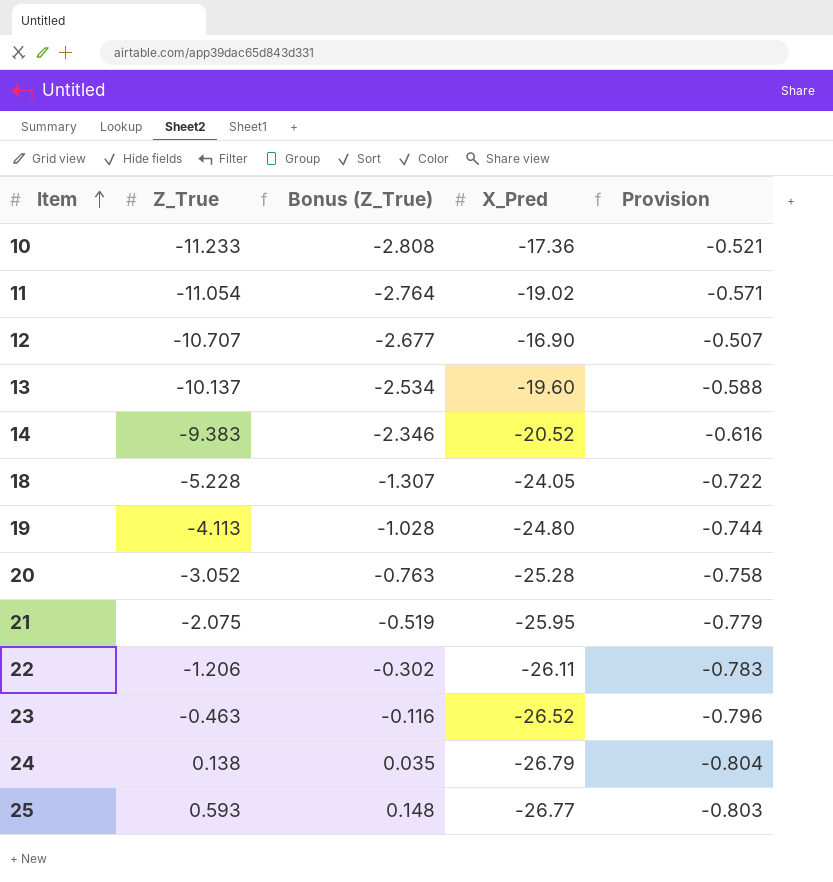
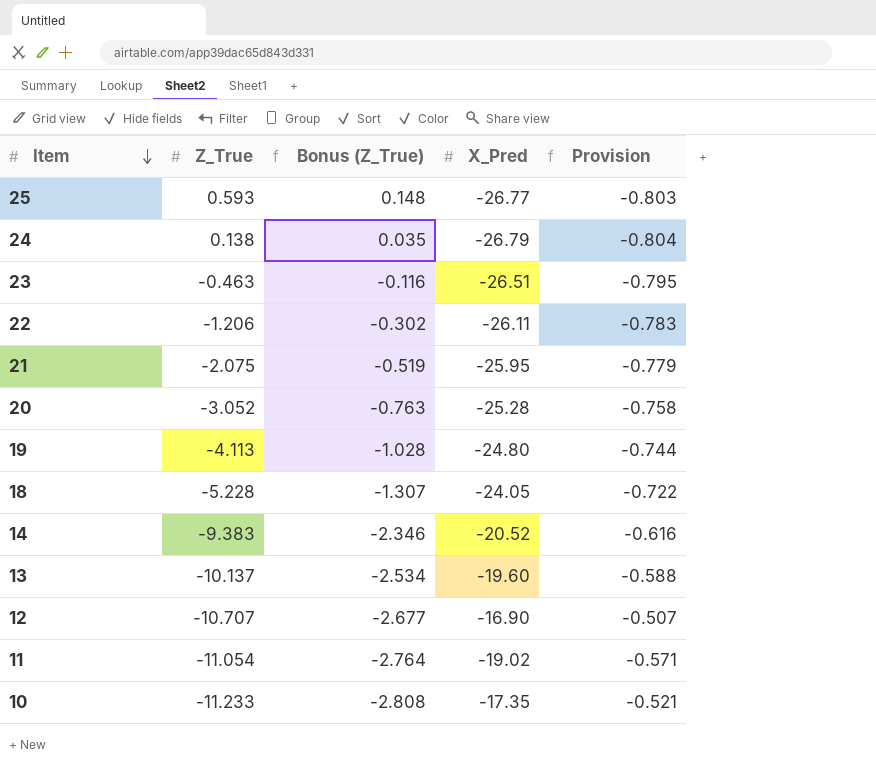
row order: Item ascending -> Item descending
23 | X_Pred: -26.52 -> -26.51
23 | Provision: -0.796 -> -0.795
10 | X_Pred: -17.36 -> -17.35

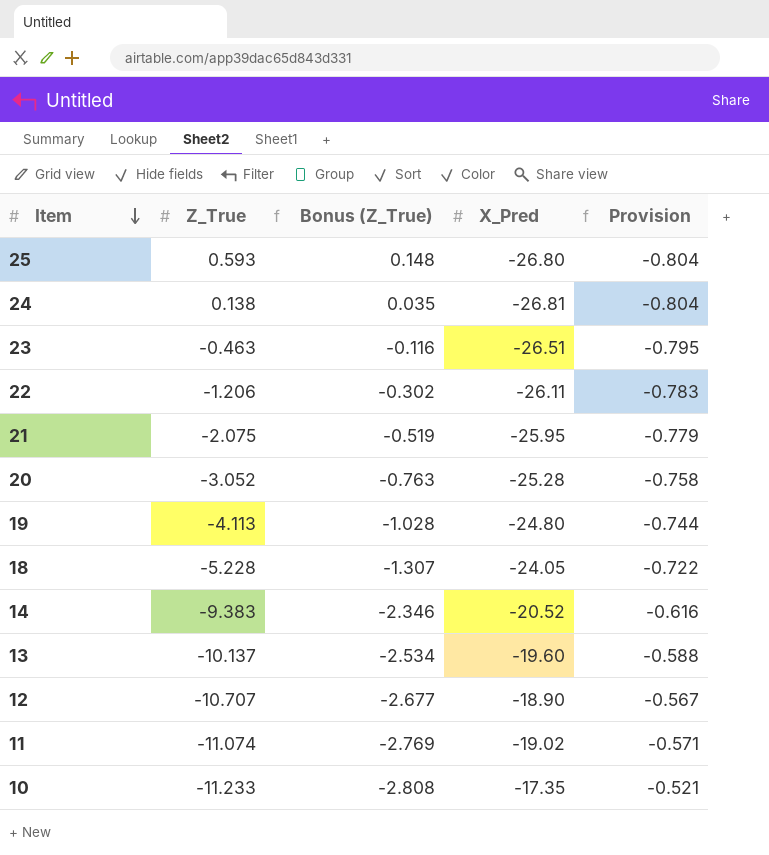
25 | X_Pred: -26.77 -> -26.80
25 | Provision: -0.803 -> -0.804
24 | X_Pred: -26.79 -> -26.81
12 | X_Pred: -16.90 -> -18.90
12 | Provision: -0.507 -> -0.567
11 | Z_True: -11.054 -> -11.074
11 | Bonus (Z_True): -2.764 -> -2.769

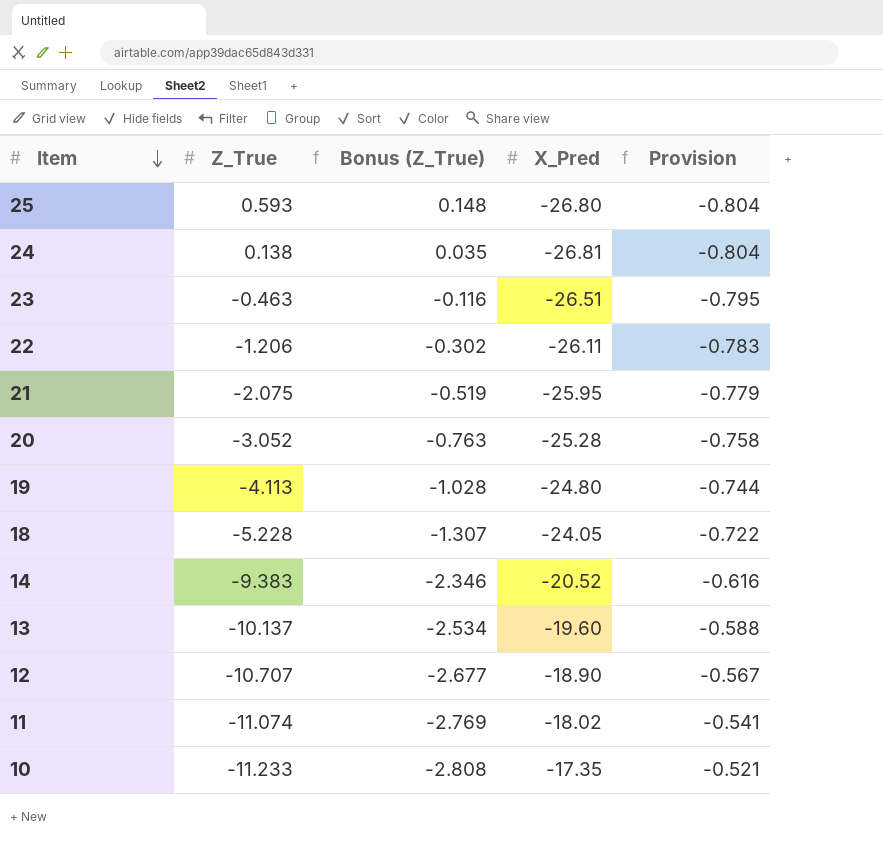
11 | X_Pred: -19.02 -> -18.02
11 | Provision: -0.571 -> -0.541

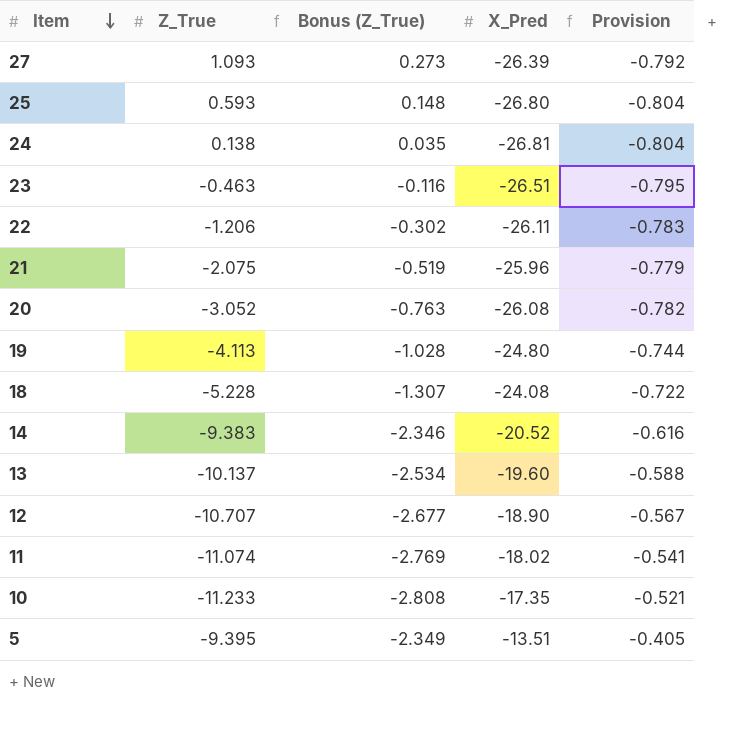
row 27: none -> 1.093 | 0.273 | -26.39 | -0.792
21 | X_Pred: -25.95 -> -25.96
20 | X_Pred: -25.28 -> -26.08
20 | Provision: -0.758 -> -0.782
18 | X_Pred: -24.05 -> -24.08
row 5: none -> -9.395 | -2.349 | -13.51 | -0.405

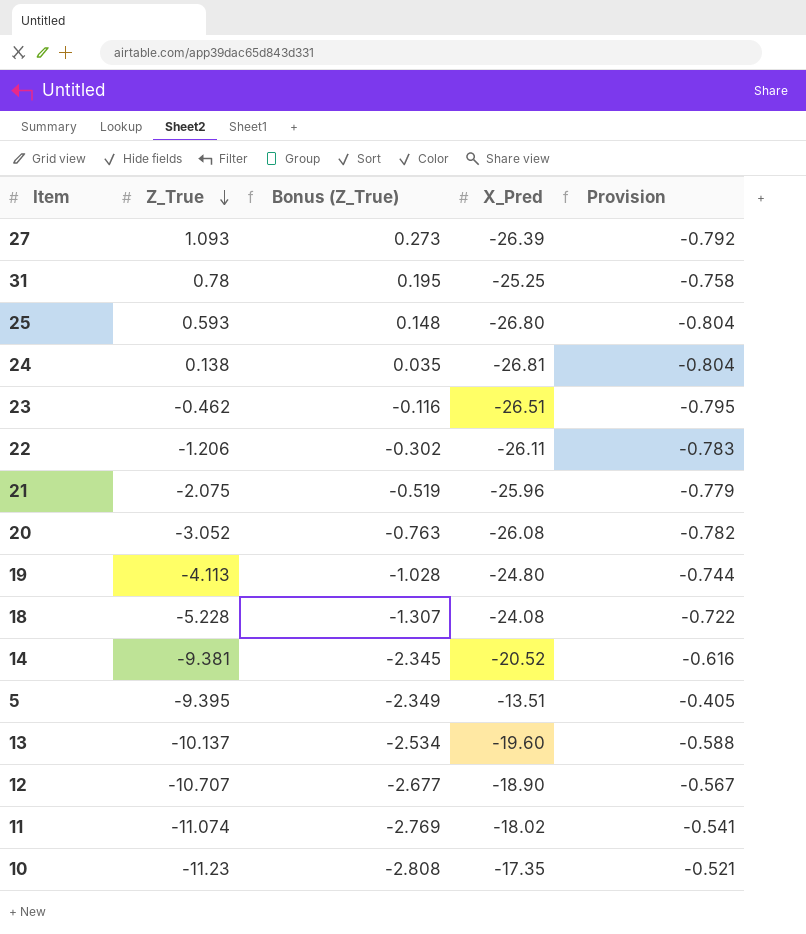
row order: Item descending -> Z_True descending
row 31: none -> 0.78 | 0.195 | -25.25 | -0.758
23 | Z_True: -0.463 -> -0.462
14 | Z_True: -9.383 -> -9.381
14 | Bonus (Z_True): -2.346 -> -2.345
10 | Z_True: -11.233 -> -11.23

